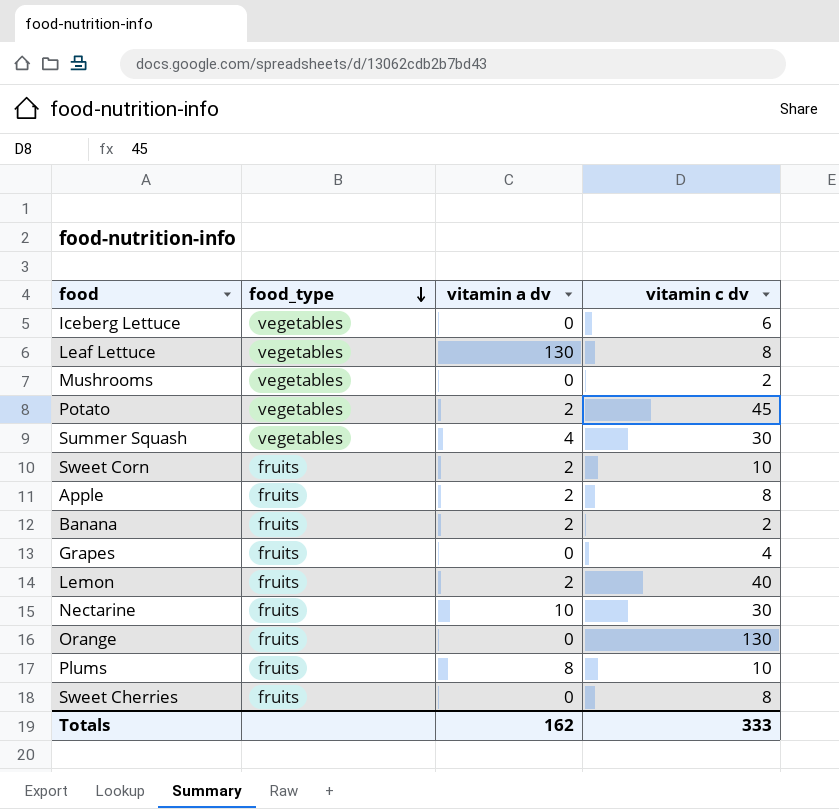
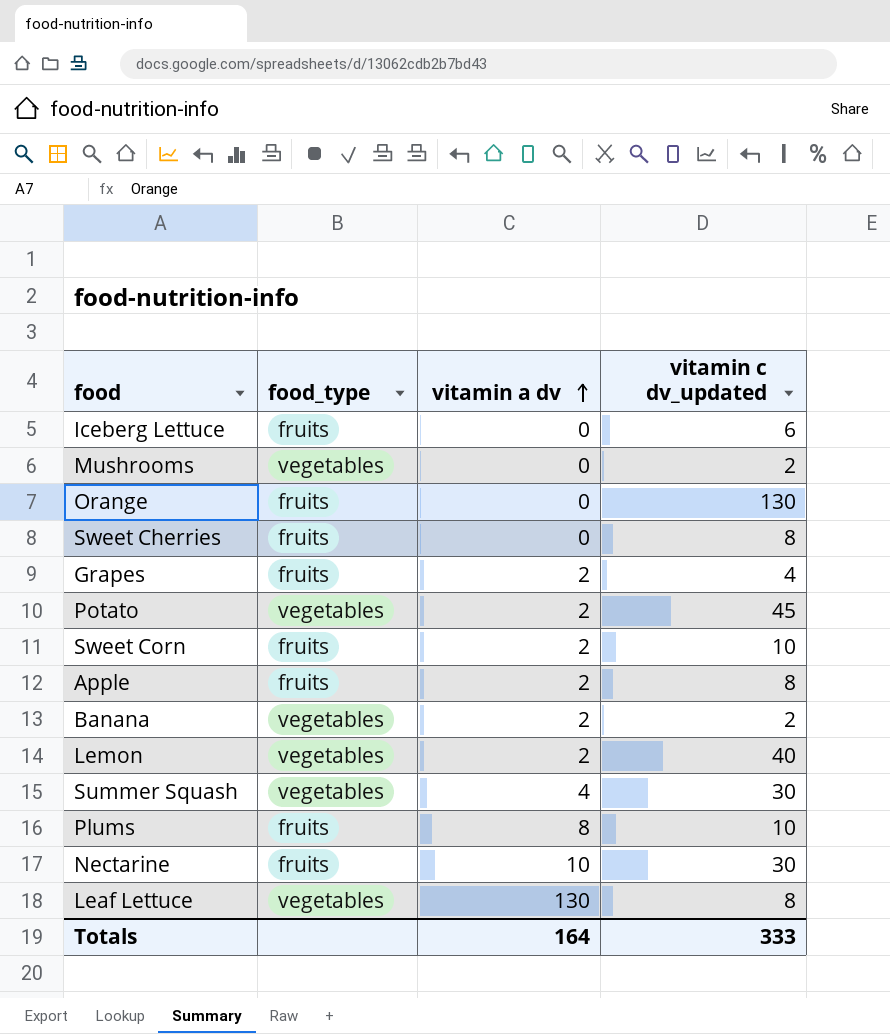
row order: food_type descending -> vitamin a dv ascending
column name: vitamin c dv -> vitamin c dv_updated
Iceberg Lettuce | food_type: vegetables -> fruits
Grapes | vitamin a dv: 0 -> 2
Banana | food_type: fruits -> vegetables
Lemon | food_type: fruits -> vegetables
Totals | vitamin a dv: 162 -> 164

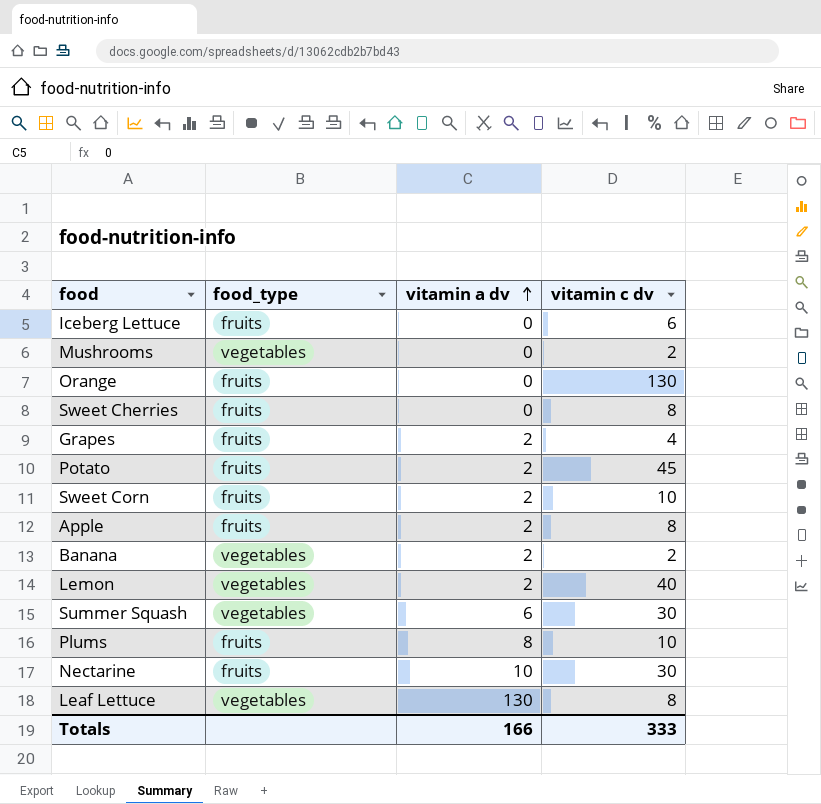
column name: vitamin c dv_updated -> vitamin c dv
Potato | food_type: vegetables -> fruits
Summer Squash | vitamin a dv: 4 -> 6
Totals | vitamin a dv: 164 -> 166

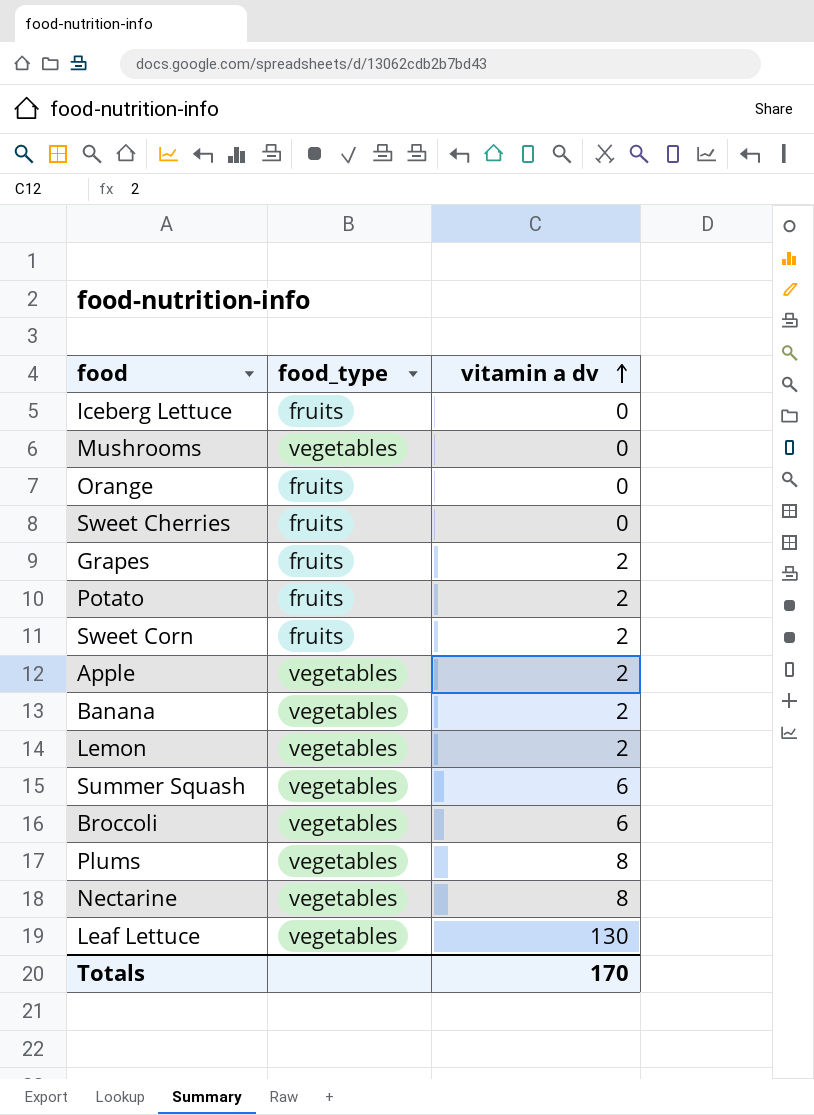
column vitamin c dv | position: 4 -> none
Apple | food_type: fruits -> vegetables
row Broccoli: none -> vegetables | 6
Plums | food_type: fruits -> vegetables
Nectarine | food_type: fruits -> vegetables
Nectarine | vitamin a dv: 10 -> 8
Totals | vitamin a dv: 166 -> 170

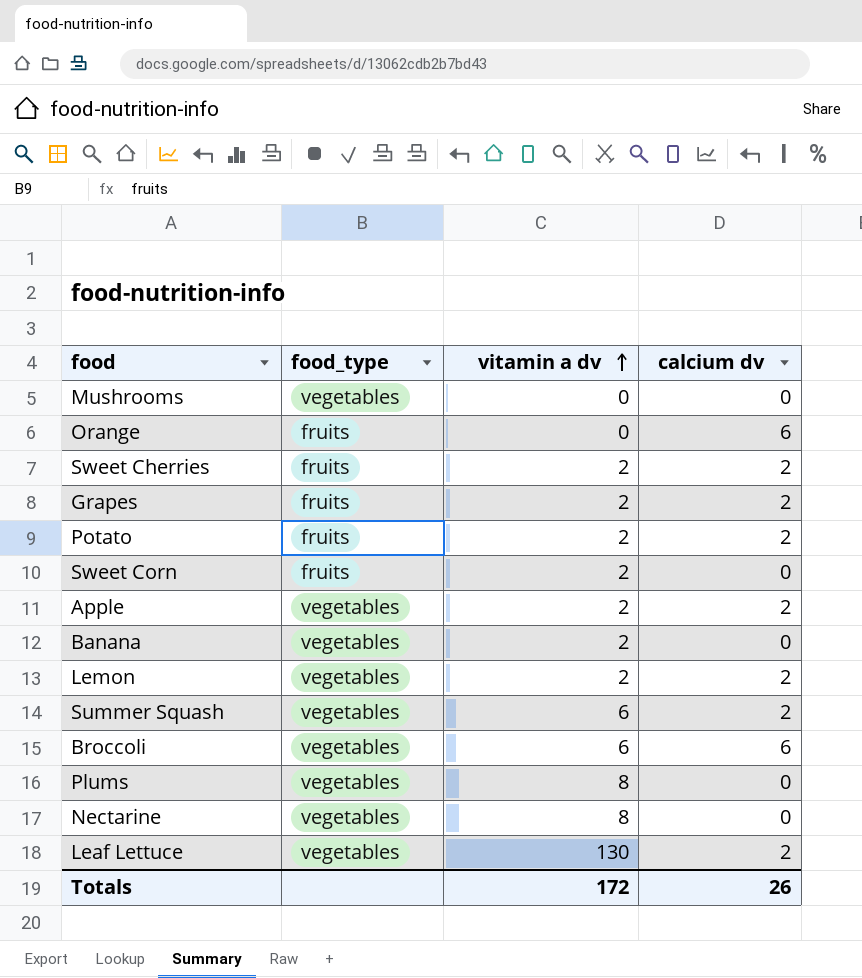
column calcium dv | position: none -> 4
row Iceberg Lettuce: fruits | 0 -> none
Sweet Cherries | vitamin a dv: 0 -> 2
Totals | vitamin a dv: 170 -> 172

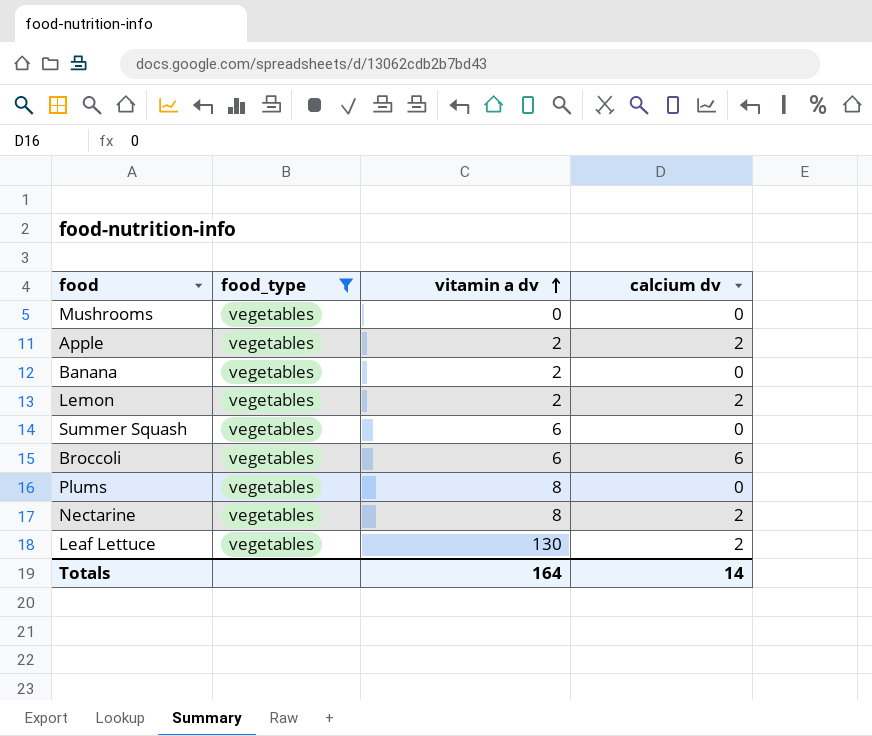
filter: none -> food_type = vegetables
Summer Squash | calcium dv: 2 -> 0
Nectarine | calcium dv: 0 -> 2
Totals | vitamin a dv: 172 -> 164
Totals | calcium dv: 26 -> 14

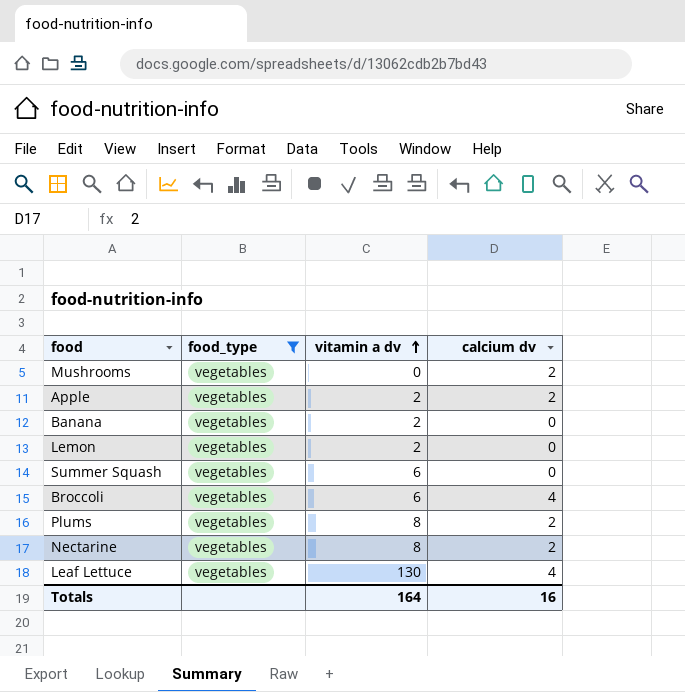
Mushrooms | calcium dv: 0 -> 2
Lemon | calcium dv: 2 -> 0
Broccoli | calcium dv: 6 -> 4
Plums | calcium dv: 0 -> 2
Leaf Lettuce | calcium dv: 2 -> 4
Totals | calcium dv: 14 -> 16

